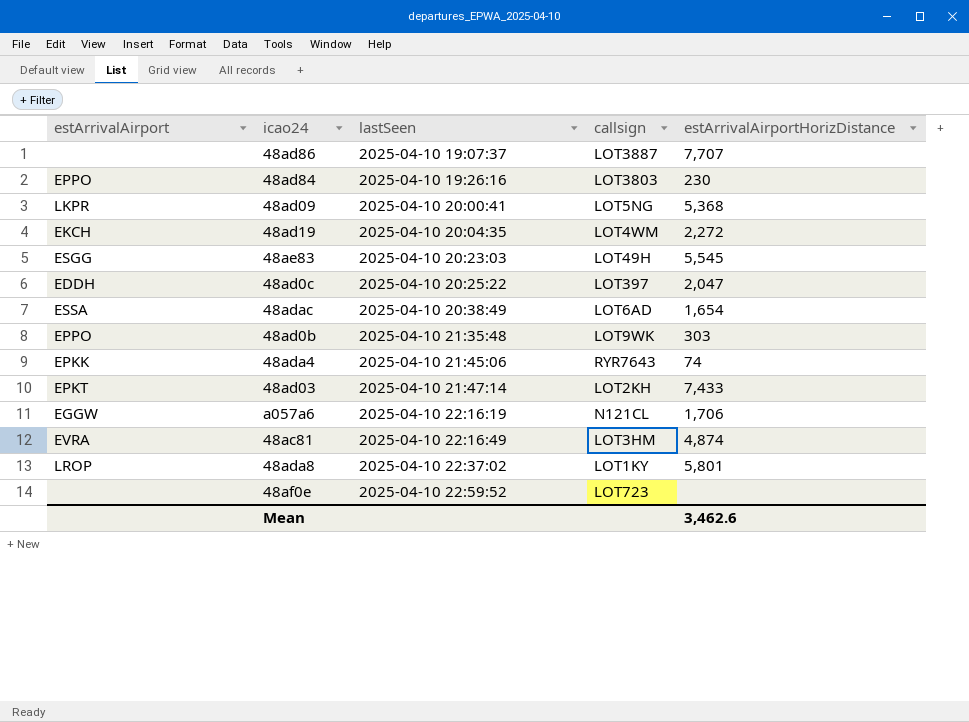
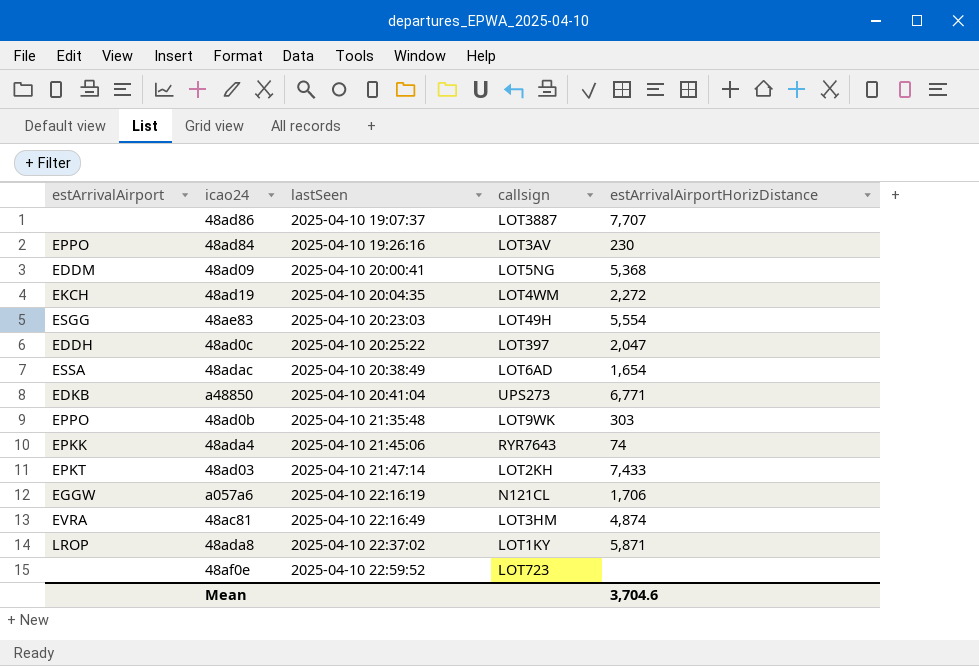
48ad84 | callsign: LOT3803 -> LOT3AV
48ad09 | estArrivalAirport: LKPR -> EDDM
48ae83 | estArrivalAirportHorizDistance: 5,545 -> 5,554
row a48850: none -> EDKB | 2025-04-10 20:41:04 | UPS273 | 6,771
48ada8 | estArrivalAirportHorizDistance: 5,801 -> 5,871
Mean | estArrivalAirportHorizDistance: 3,462.6 -> 3,704.6

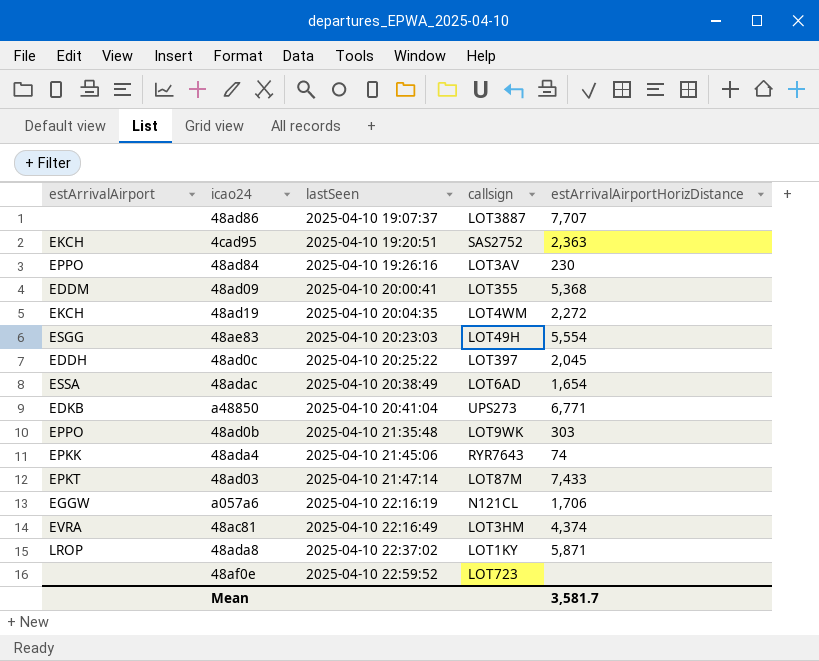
row 4cad95: none -> EKCH | 2025-04-10 19:20:51 | SAS2752 | 2,363
48ad09 | callsign: LOT5NG -> LOT355
48ad0c | estArrivalAirportHorizDistance: 2,047 -> 2,045
48ad03 | callsign: LOT2KH -> LOT87M
48ac81 | estArrivalAirportHorizDistance: 4,874 -> 4,374
Mean | estArrivalAirportHorizDistance: 3,704.6 -> 3,581.7

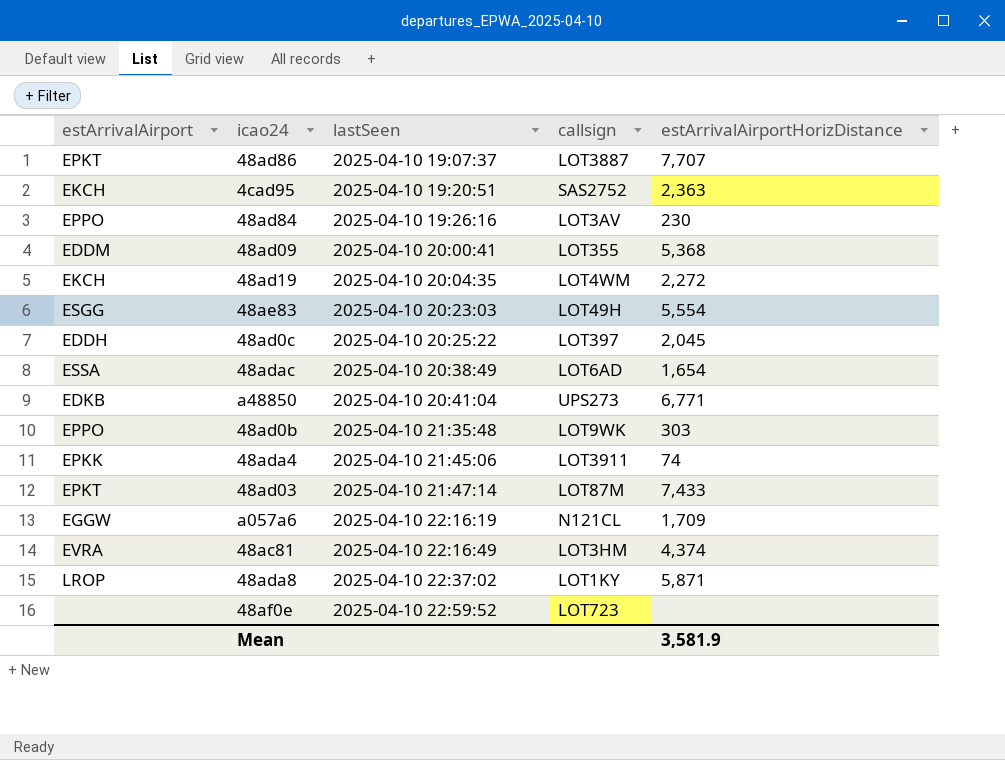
48ad86 | estArrivalAirport: none -> EPKT
48ada4 | callsign: RYR7643 -> LOT3911
a057a6 | estArrivalAirportHorizDistance: 1,706 -> 1,709
Mean | estArrivalAirportHorizDistance: 3,581.7 -> 3,581.9

